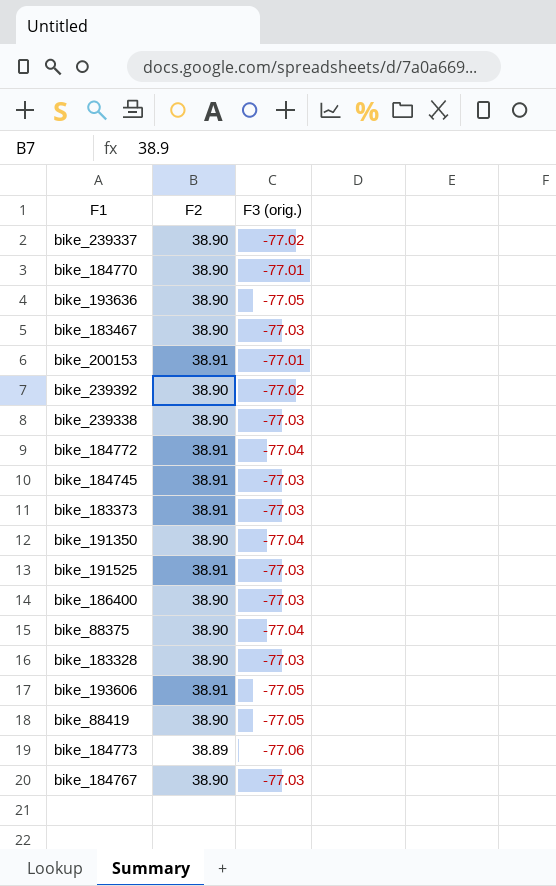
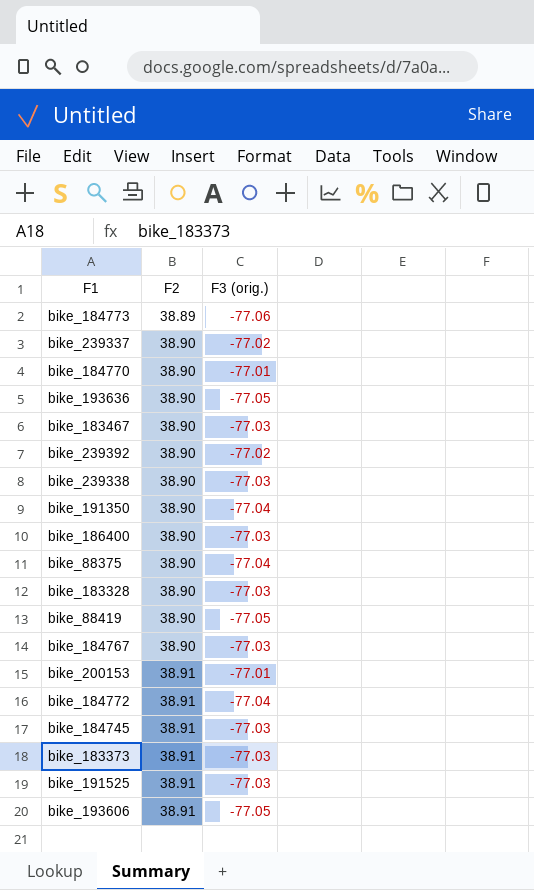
row order: none -> F2 ascending

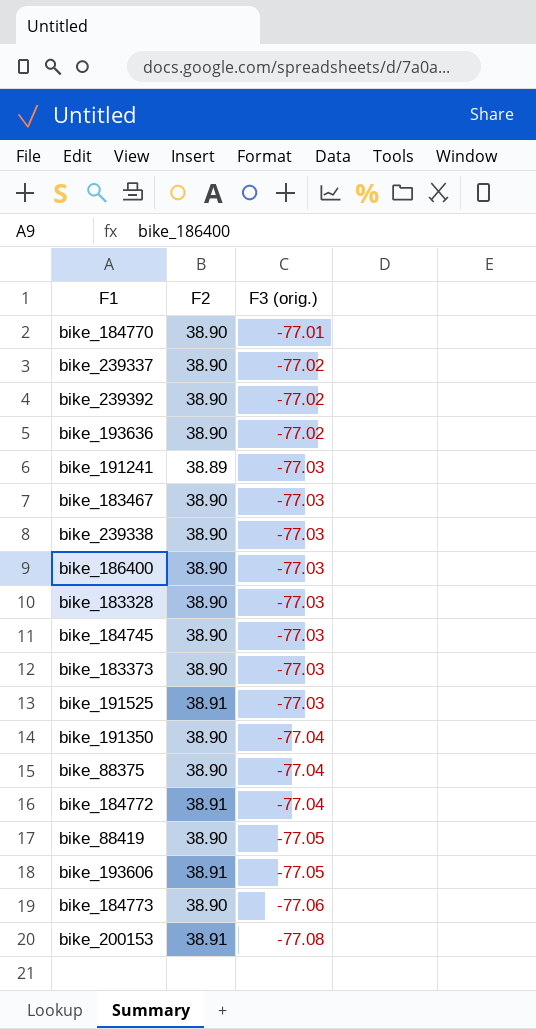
row order: F2 ascending -> F3 (orig.) descending
row bike_184767: 38.90 | -77.03 -> none
bike_193636 | F3 (orig.): -77.05 -> -77.02
row bike_191241: none -> 38.89 | -77.03
bike_184745 | F2: 38.91 -> 38.90
bike_183373 | F2: 38.91 -> 38.90
bike_184773 | F2: 38.89 -> 38.90
bike_200153 | F3 (orig.): -77.01 -> -77.08

